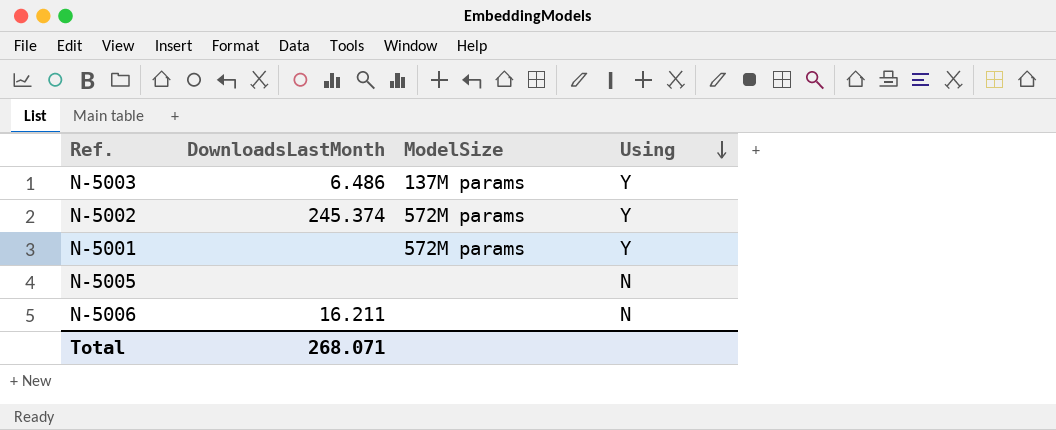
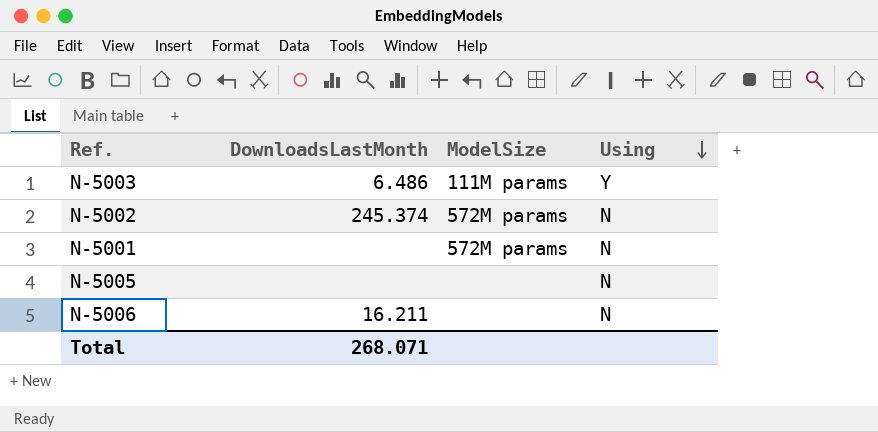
N-5003 | ModelSize: 137M params -> 111M params
N-5002 | Using: Y -> N
N-5001 | Using: Y -> N

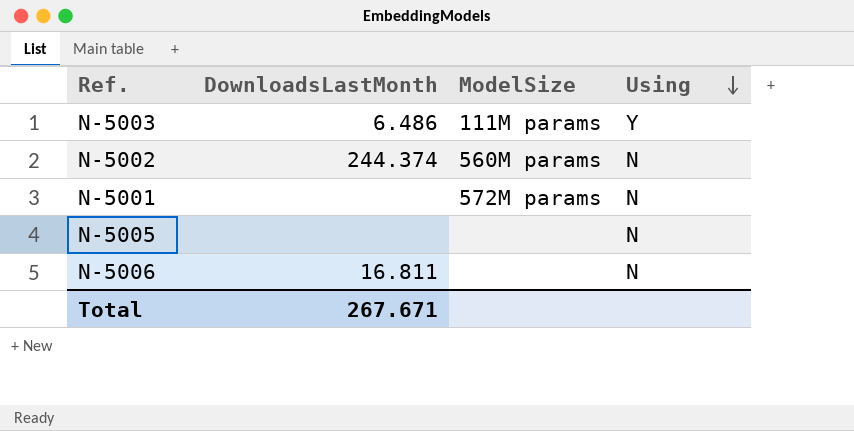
N-5002 | DownloadsLastMonth: 245.374 -> 244.374
N-5002 | ModelSize: 572M params -> 560M params
N-5006 | DownloadsLastMonth: 16.211 -> 16.811
Total | DownloadsLastMonth: 268.071 -> 267.671

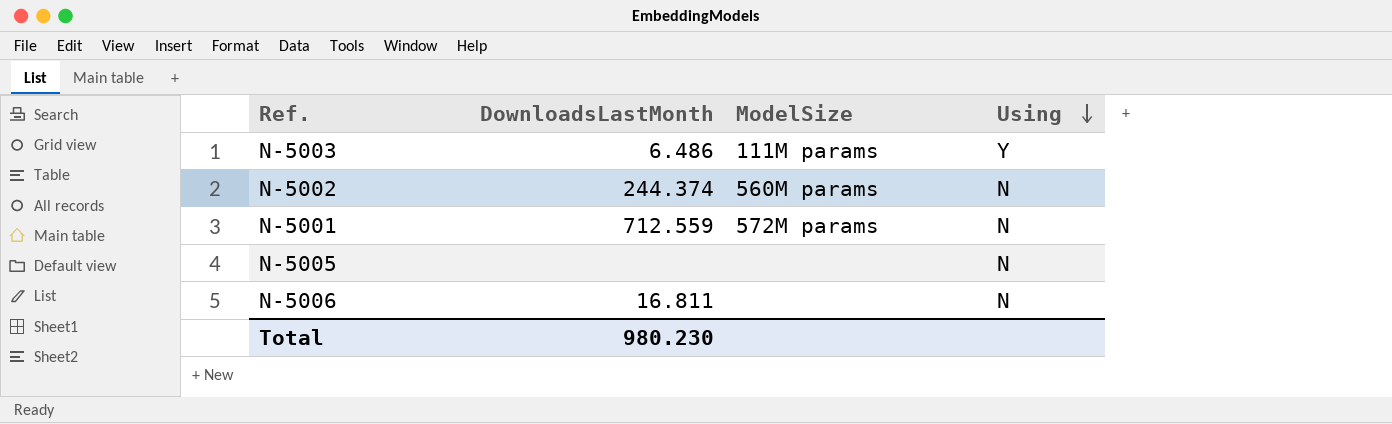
N-5001 | DownloadsLastMonth: none -> 712.559
Total | DownloadsLastMonth: 267.671 -> 980.230

